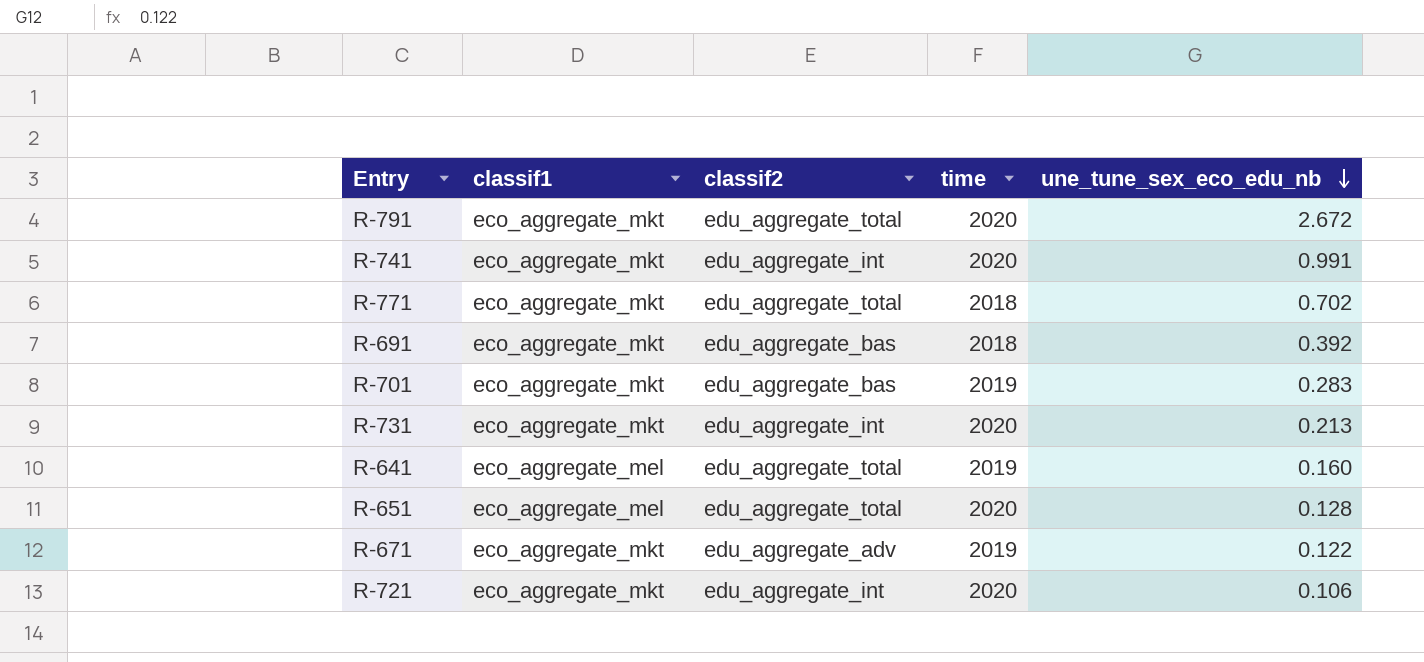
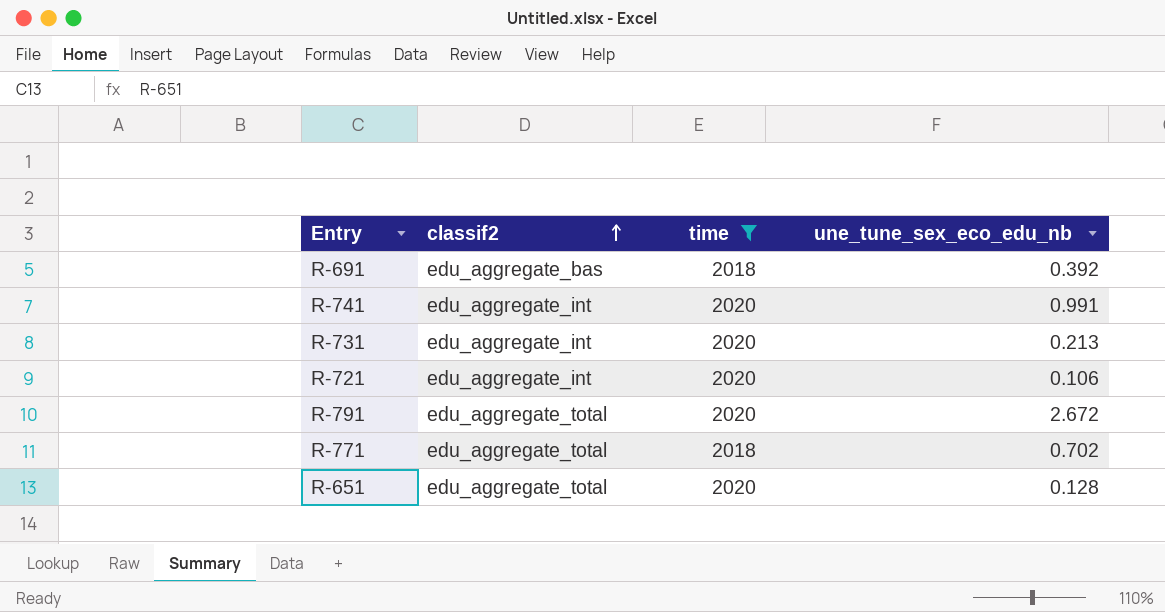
filter: none -> time != 2019
row order: une_tune_sex_eco_edu_nb descending -> classif2 ascending
column classif1 | position: 2 -> none

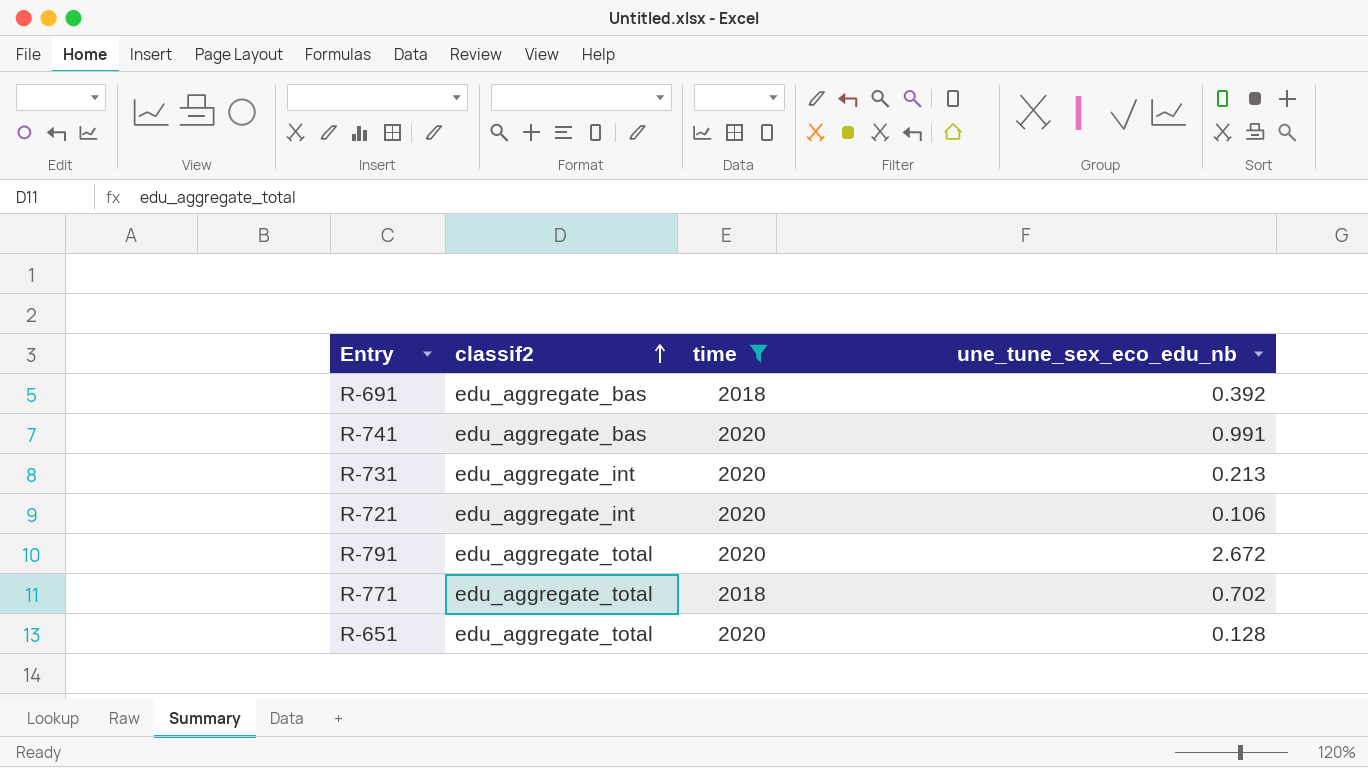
R-741 | classif2: edu_aggregate_int -> edu_aggregate_bas

